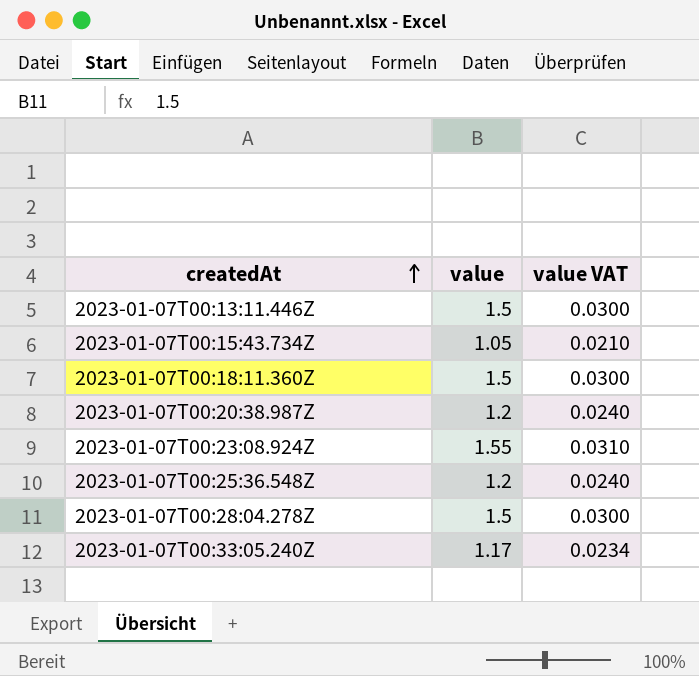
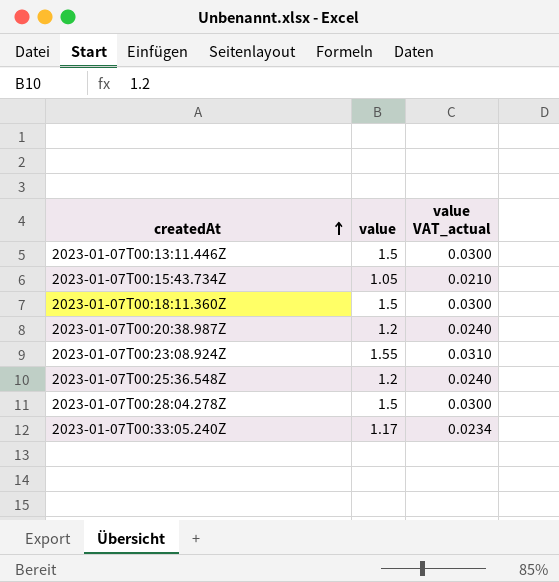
column name: value VAT -> value VAT_actual

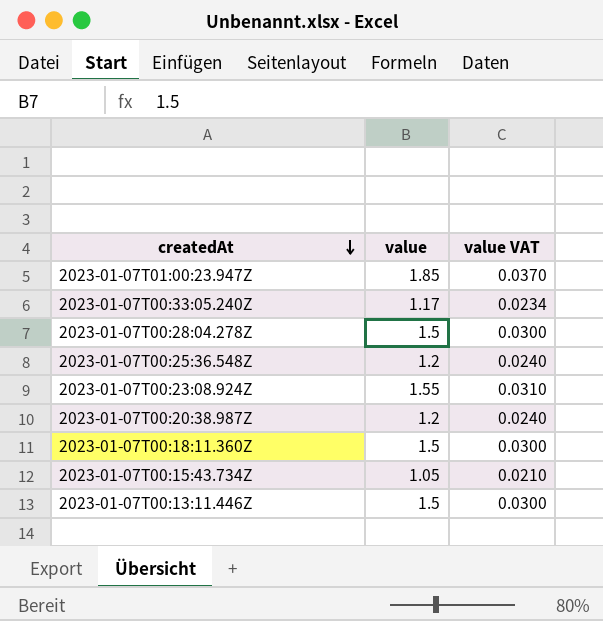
row order: createdAt ascending -> createdAt descending
column name: value VAT_actual -> value VAT
row 2023-01-07T01:00:23.947Z: none -> 1.85 | 0.0370

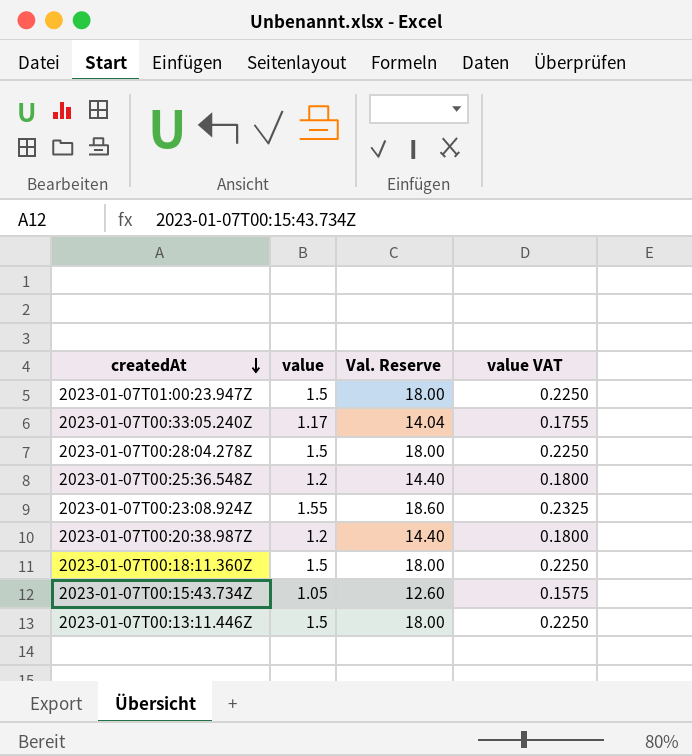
column Val. Reserve | formula: none -> [value] * 12
column value VAT | formula: [value] * 0.02 -> [value] * 0.15
2023-01-07T01:00:23.947Z | value: 1.85 -> 1.5

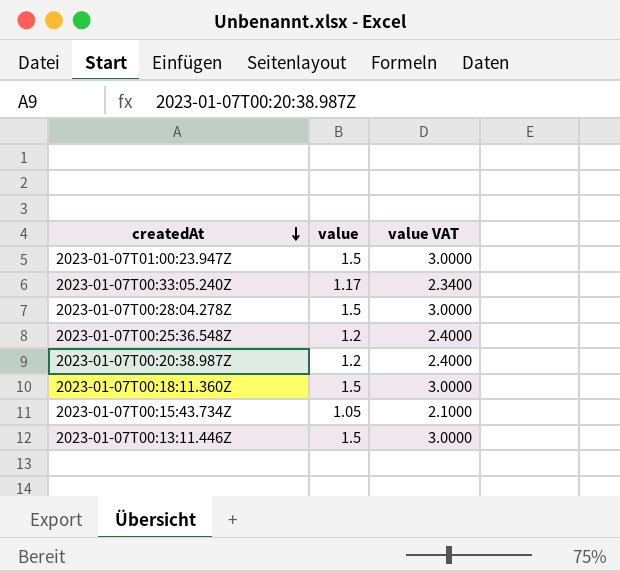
column Val. Reserve | formula: [value] * 12 -> none
column value VAT | formula: [value] * 0.15 -> [value] * 2
row 2023-01-07T00:23:08.924Z: 1.55 | 18.60 | 0.2325 -> none

